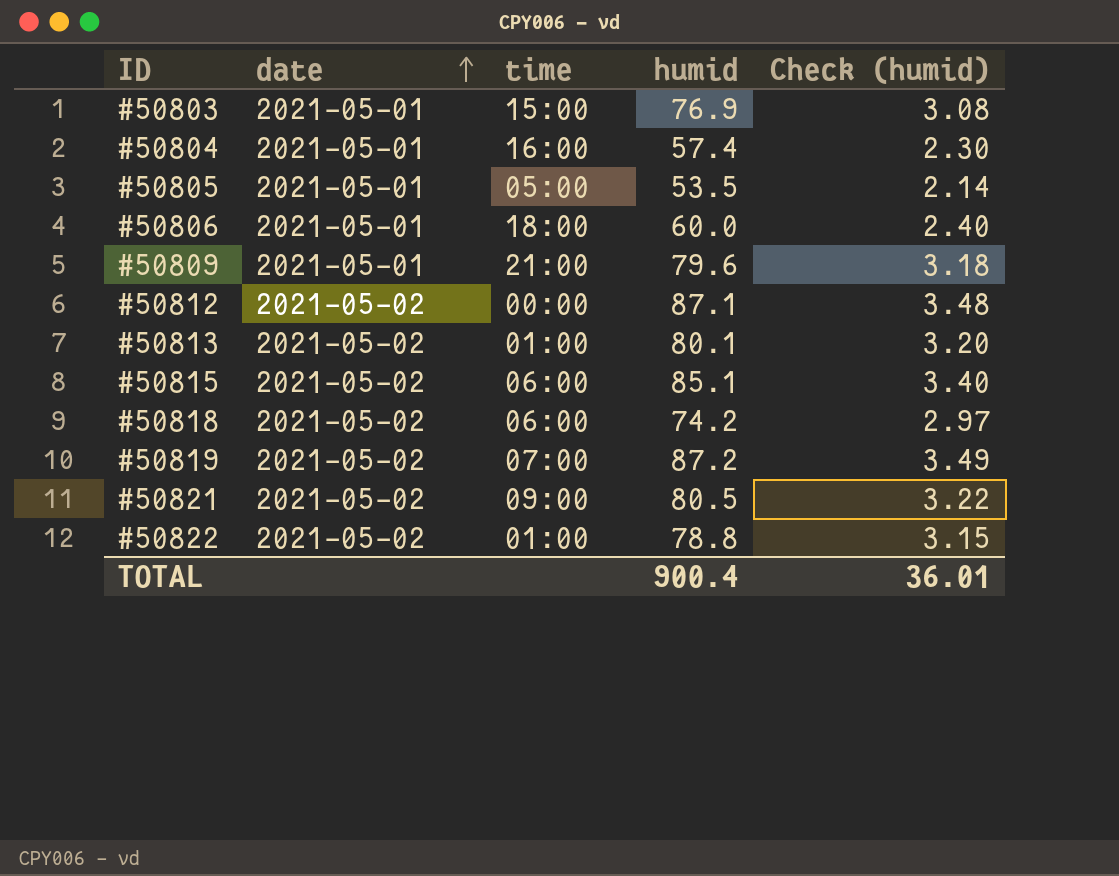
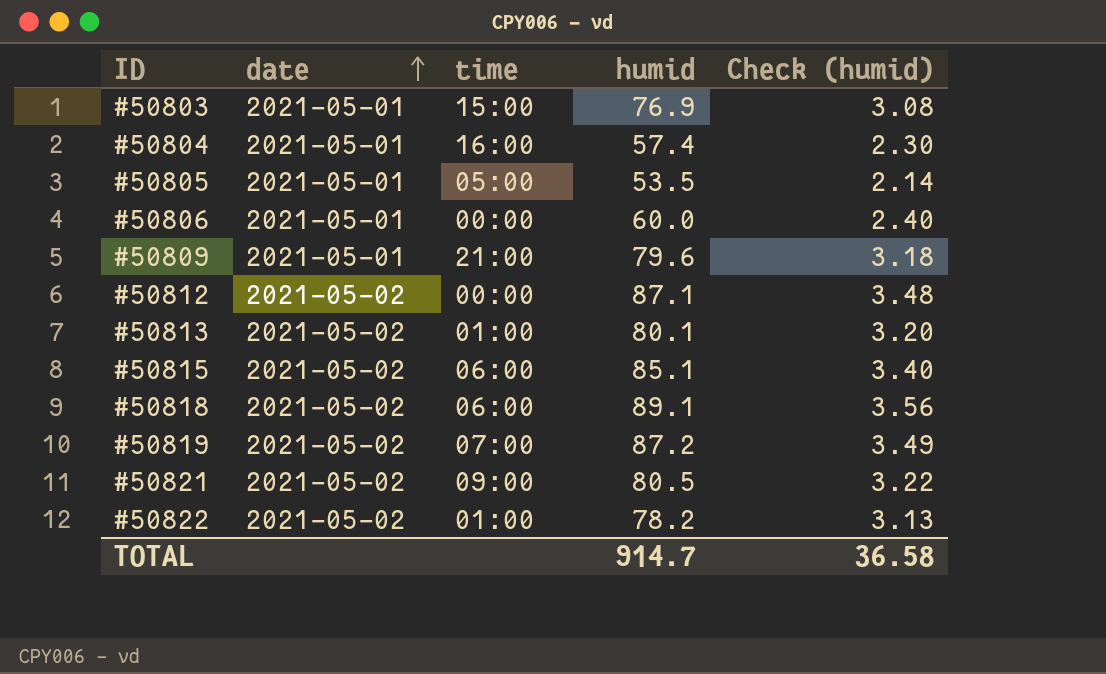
#50806 | time: 18:00 -> 00:00
#50818 | humid: 74.2 -> 89.1
#50818 | Check (humid): 2.97 -> 3.56
#50822 | humid: 78.8 -> 78.2
#50822 | Check (humid): 3.15 -> 3.13
TOTAL | humid: 900.4 -> 914.7
TOTAL | Check (humid): 36.01 -> 36.58

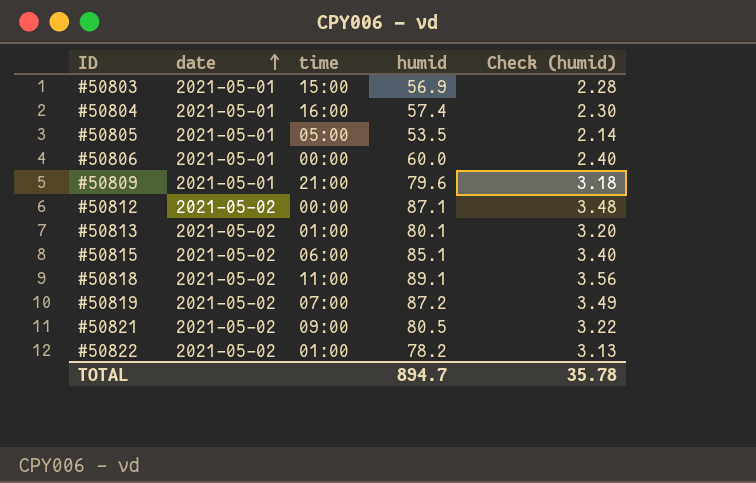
#50803 | humid: 76.9 -> 56.9
#50803 | Check (humid): 3.08 -> 2.28
#50818 | time: 06:00 -> 11:00
TOTAL | humid: 914.7 -> 894.7
TOTAL | Check (humid): 36.58 -> 35.78

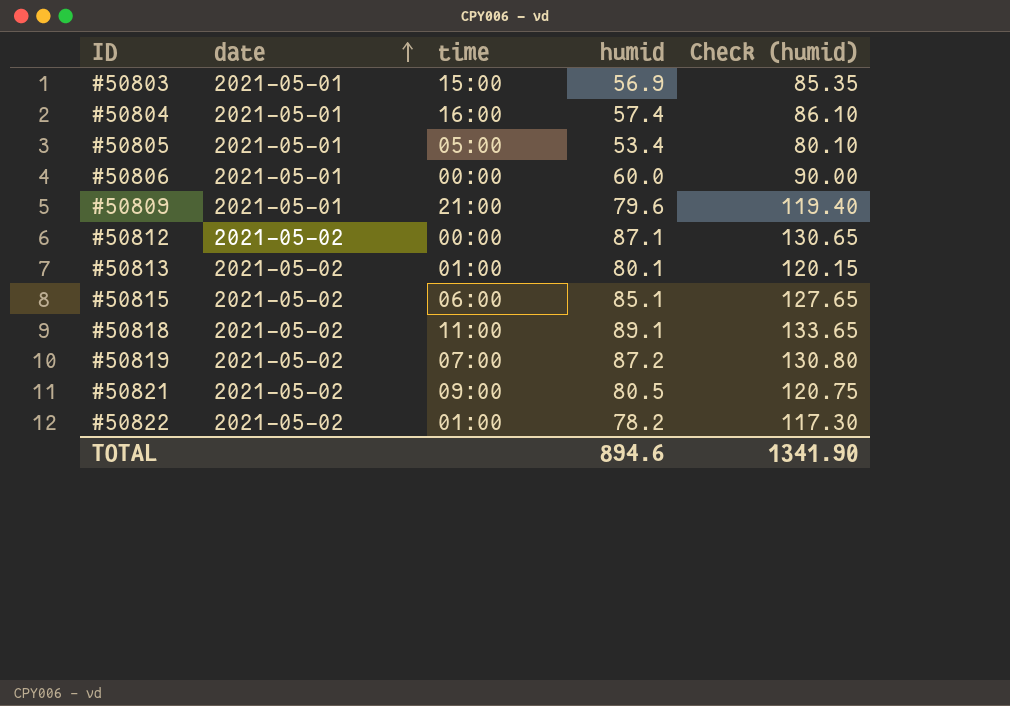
column Check (humid) | formula: [humid] * 0.04 -> [humid] * 1.5
#50805 | humid: 53.5 -> 53.4
TOTAL | humid: 894.7 -> 894.6
TOTAL | Check (humid): 35.78 -> 1341.90

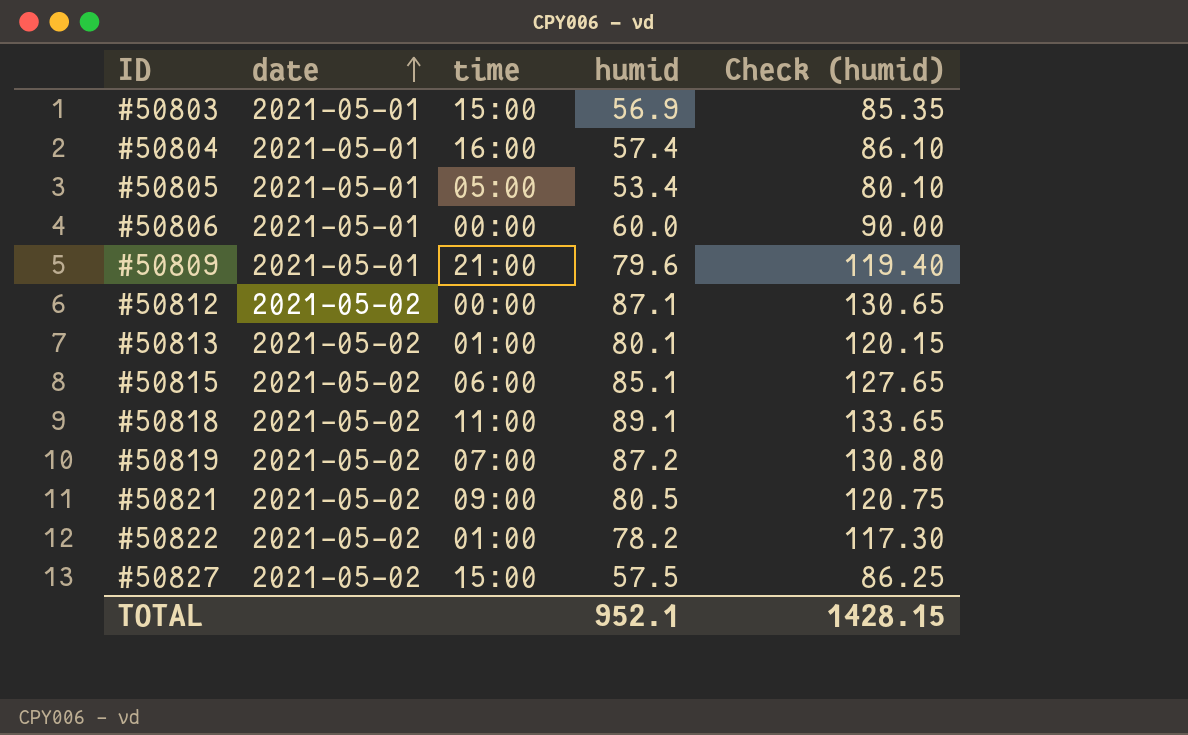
row #50827: none -> 2021-05-02 | 15:00 | 57.5 | 86.25
TOTAL | humid: 894.6 -> 952.1
TOTAL | Check (humid): 1341.90 -> 1428.15

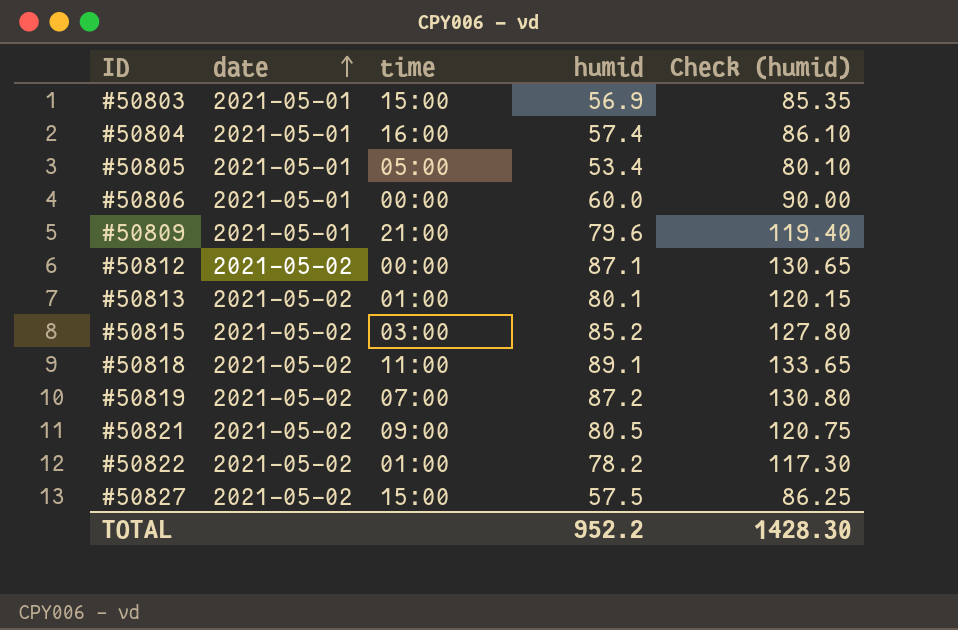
#50815 | time: 06:00 -> 03:00
#50815 | humid: 85.1 -> 85.2
#50815 | Check (humid): 127.65 -> 127.80
TOTAL | humid: 952.1 -> 952.2
TOTAL | Check (humid): 1428.15 -> 1428.30

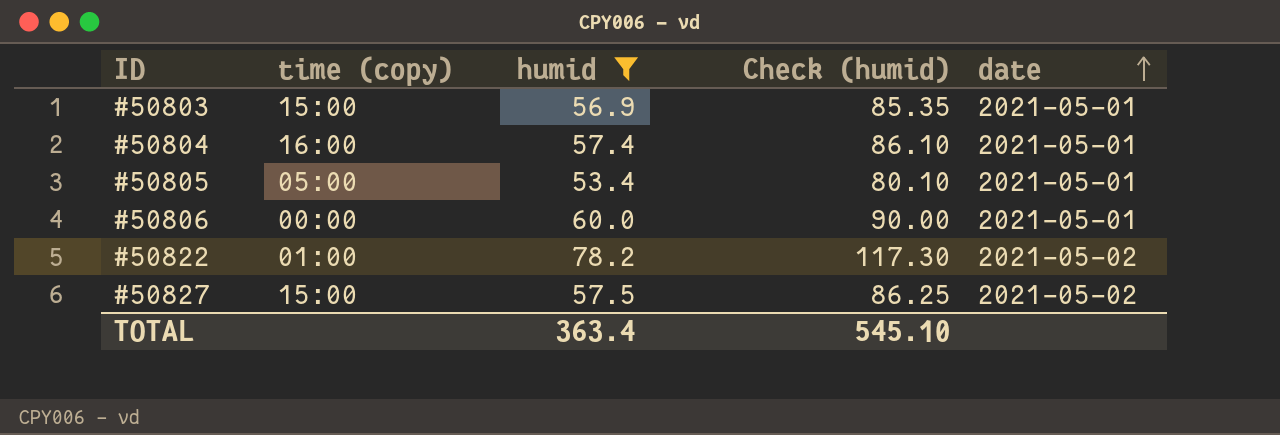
filter: none -> humid <= 78.2
column name: time -> time (copy)
column date | position: 2 -> 5
TOTAL | humid: 952.2 -> 363.4
TOTAL | Check (humid): 1428.30 -> 545.10

